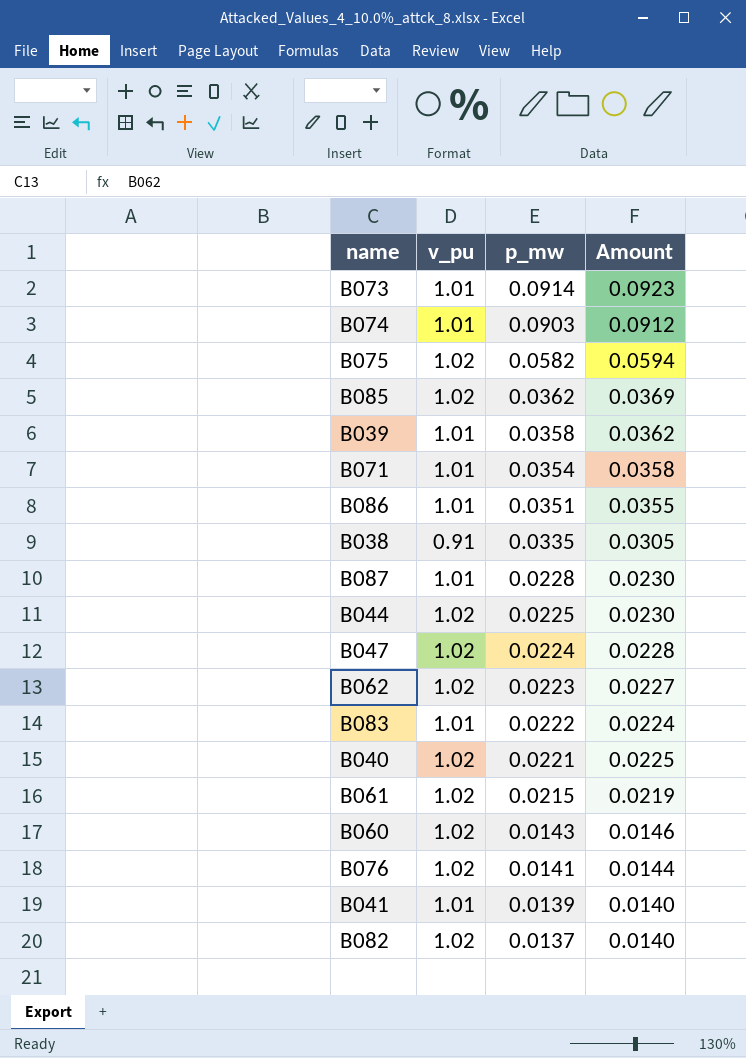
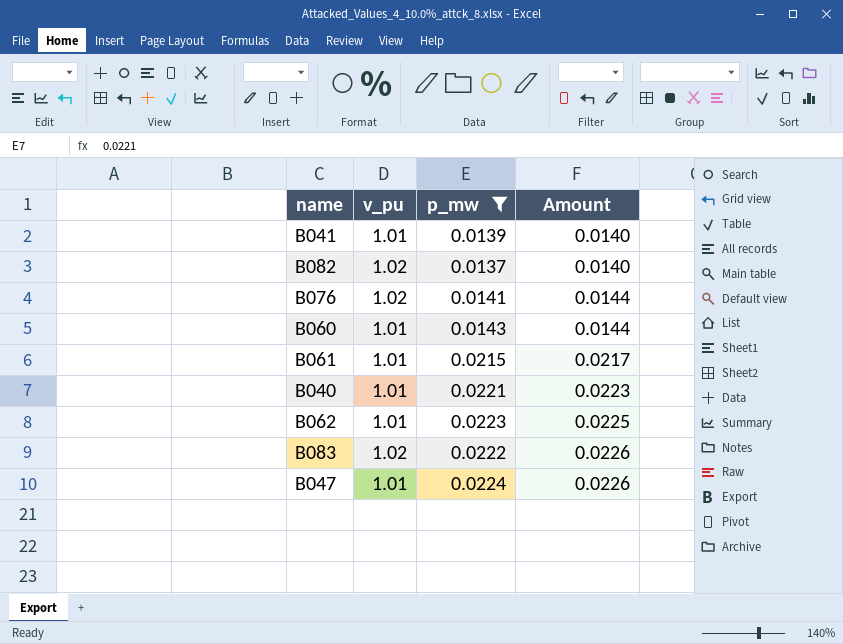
filter: none -> p_mw <= 0.0224
row order: p_mw descending -> Amount ascending
B060 | v_pu: 1.02 -> 1.01
B060 | Amount: 0.0146 -> 0.0144
B061 | v_pu: 1.02 -> 1.01
B061 | Amount: 0.0219 -> 0.0217
B040 | v_pu: 1.02 -> 1.01
B040 | Amount: 0.0225 -> 0.0223
B062 | v_pu: 1.02 -> 1.01
B062 | Amount: 0.0227 -> 0.0225
B083 | v_pu: 1.01 -> 1.02
B083 | Amount: 0.0224 -> 0.0226
B047 | v_pu: 1.02 -> 1.01
B047 | Amount: 0.0228 -> 0.0226

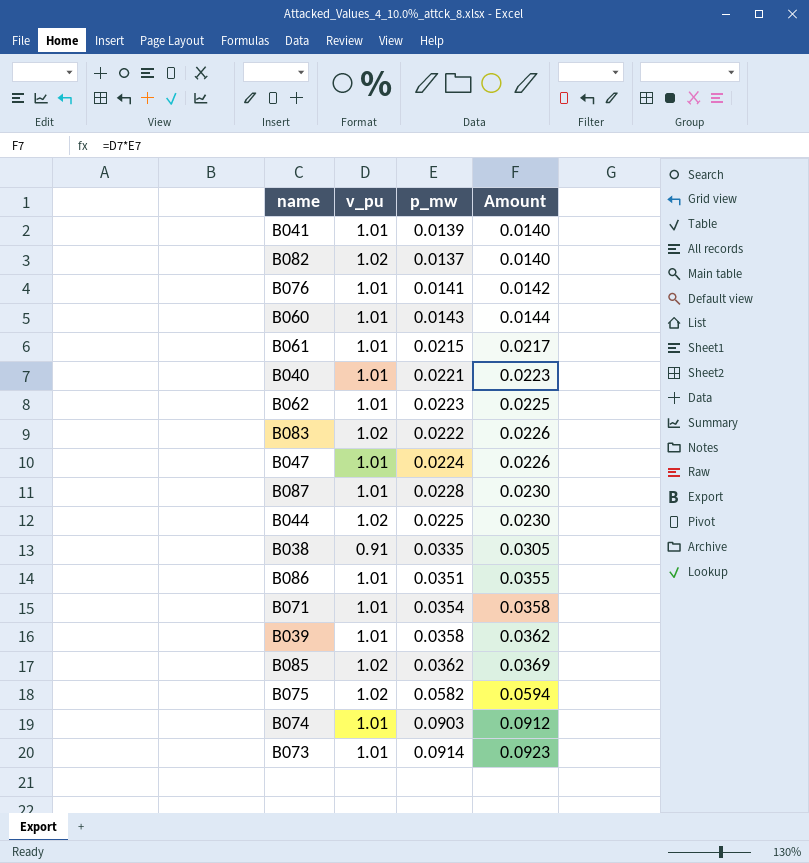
filter: p_mw <= 0.0224 -> none
B076 | v_pu: 1.02 -> 1.01
B076 | Amount: 0.0144 -> 0.0142

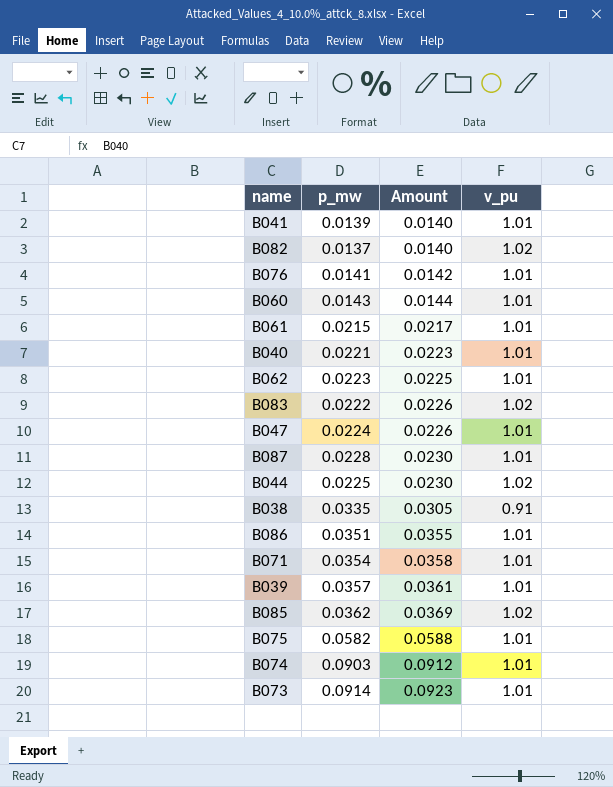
column v_pu | position: 2 -> 4
B039 | p_mw: 0.0358 -> 0.0357
B039 | Amount: 0.0362 -> 0.0361
B075 | Amount: 0.0594 -> 0.0588
B075 | v_pu: 1.02 -> 1.01

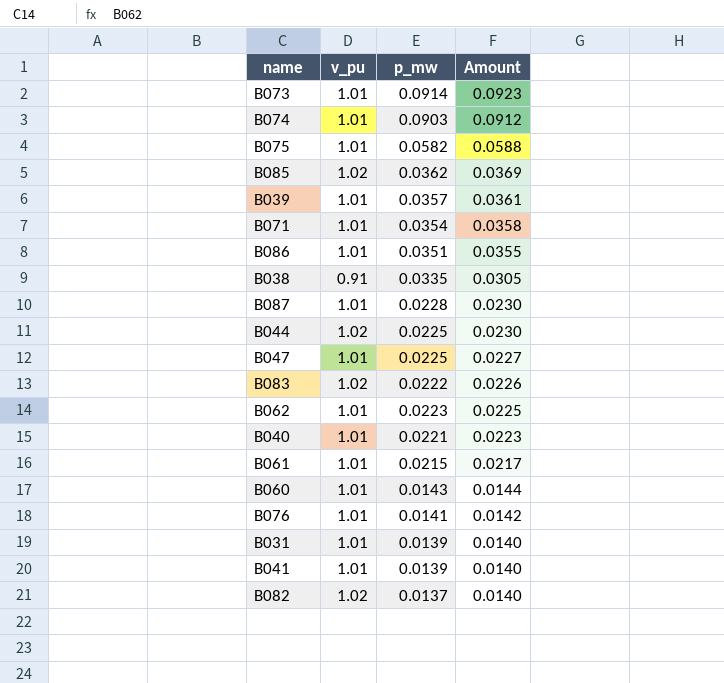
row order: Amount ascending -> Amount descending
column v_pu | position: 4 -> 2
B047 | p_mw: 0.0224 -> 0.0225
B047 | Amount: 0.0226 -> 0.0227
row B031: none -> 1.01 | 0.0139 | 0.0140

